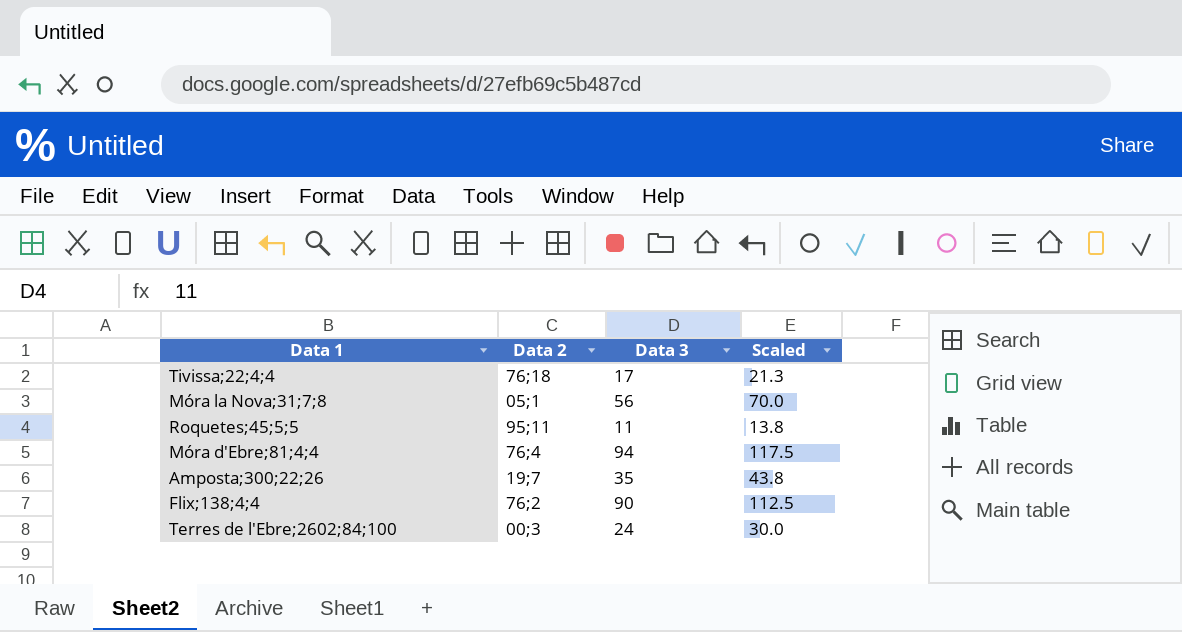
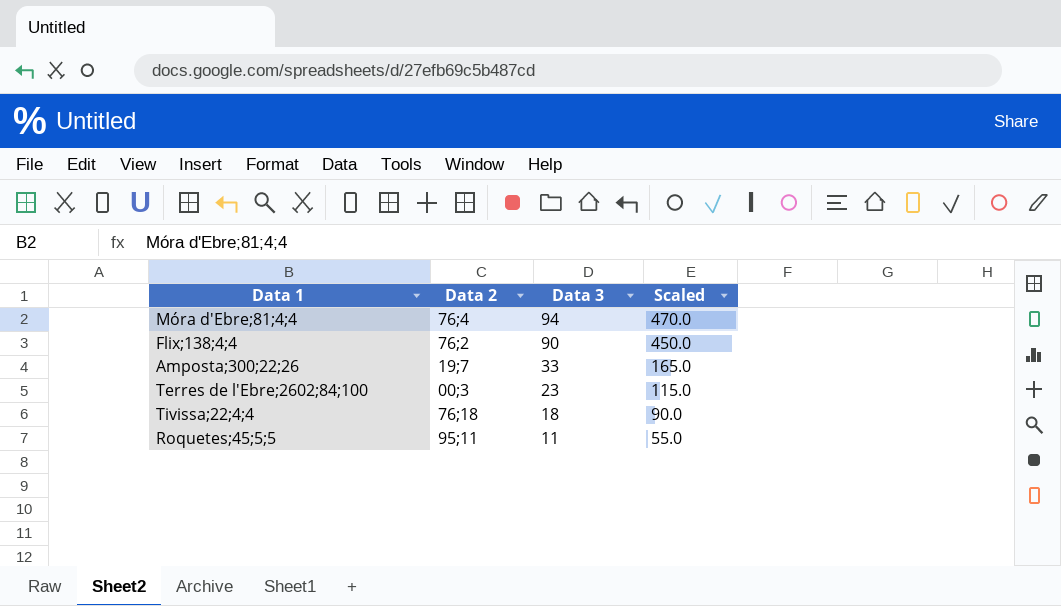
row order: none -> Data 3 descending
column Scaled | formula: [Data 3] * 1.25 -> [Data 3] * 5
row Móra la Nova;31;7;8: 05;1 | 56 | 70.0 -> none
Amposta;300;22;26 | Data 3: 35 -> 33
Terres de l'Ebre;2602;84;100 | Data 3: 24 -> 23
Tivissa;22;4;4 | Data 3: 17 -> 18

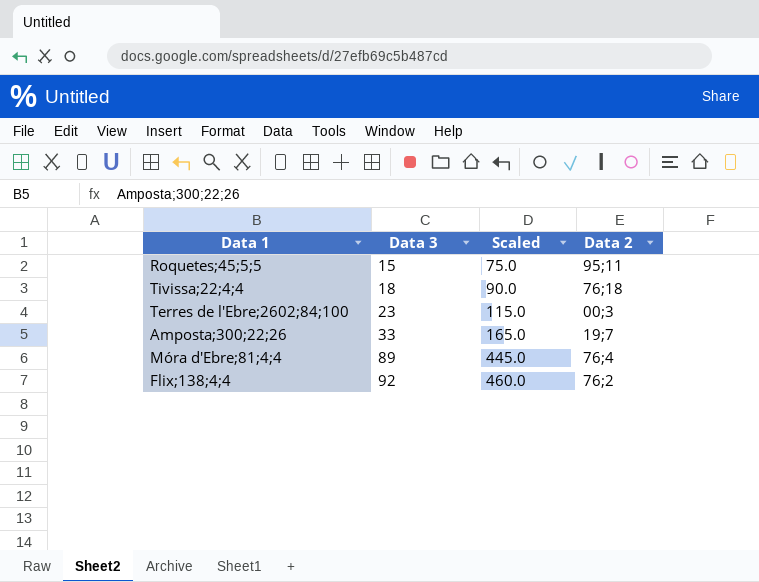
row order: Data 3 descending -> Data 3 ascending
column Data 2 | position: 2 -> 4
Roquetes;45;5;5 | Data 3: 11 -> 15
Roquetes;45;5;5 | Scaled: 55.0 -> 75.0
Móra d'Ebre;81;4;4 | Data 3: 94 -> 89
Móra d'Ebre;81;4;4 | Scaled: 470.0 -> 445.0
Flix;138;4;4 | Data 3: 90 -> 92
Flix;138;4;4 | Scaled: 450.0 -> 460.0

